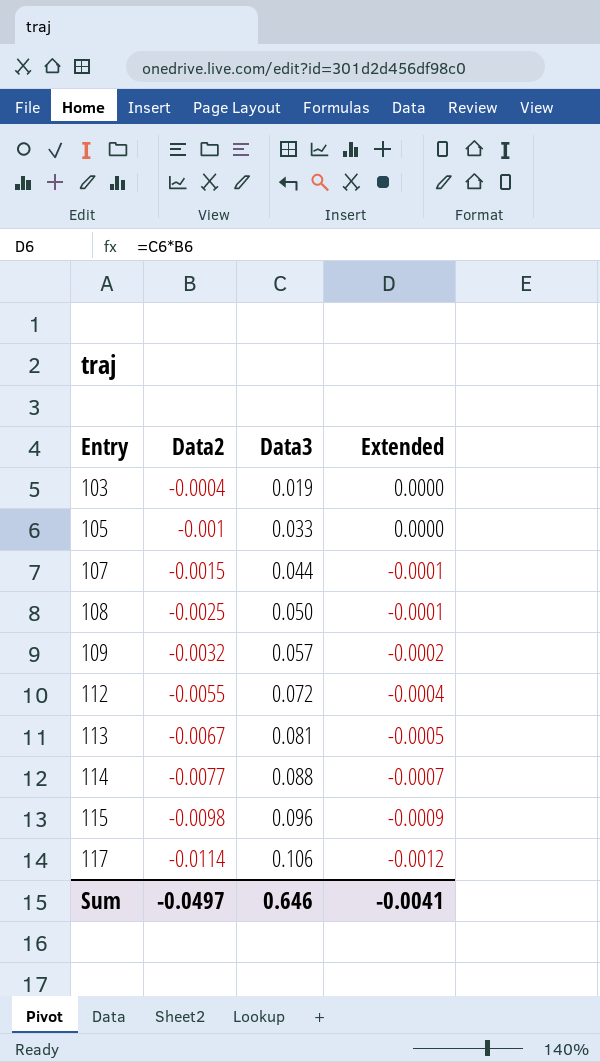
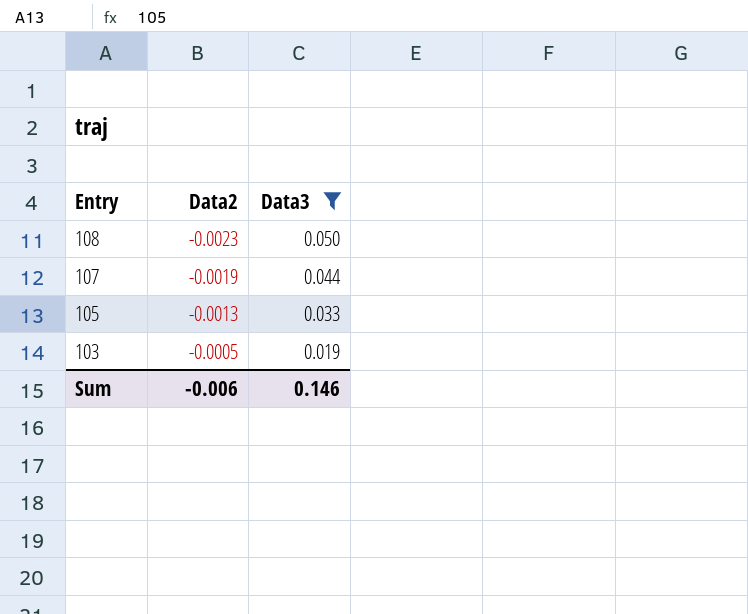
filter: none -> Data3 <= 0.050
row order: Entry ascending -> Entry descending
column Extended | formula: [Data2] * [Data3] -> none
108 | Data2: -0.0025 -> -0.0023
107 | Data2: -0.0015 -> -0.0019
105 | Data2: -0.001 -> -0.0013
103 | Data2: -0.0004 -> -0.0005
Sum | Data2: -0.0497 -> -0.006
Sum | Data3: 0.646 -> 0.146

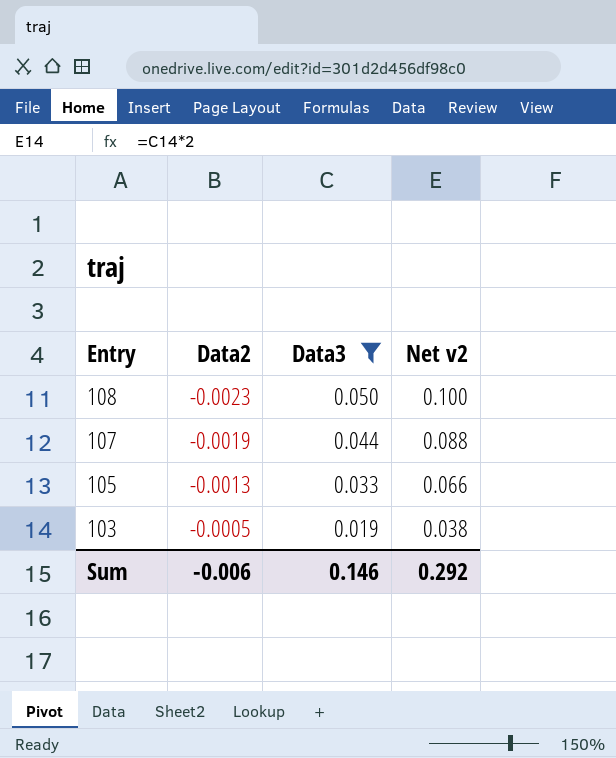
column Net v2 | formula: none -> [Data3] * 2

